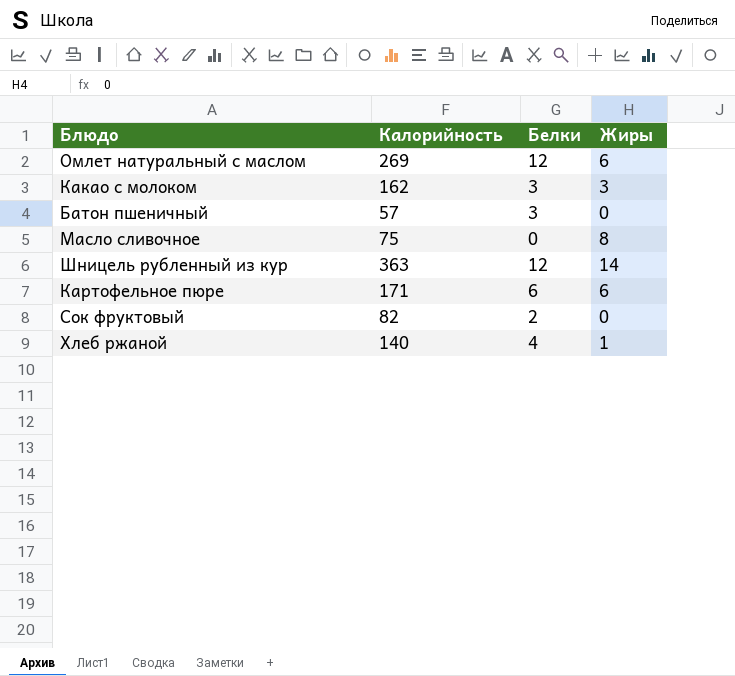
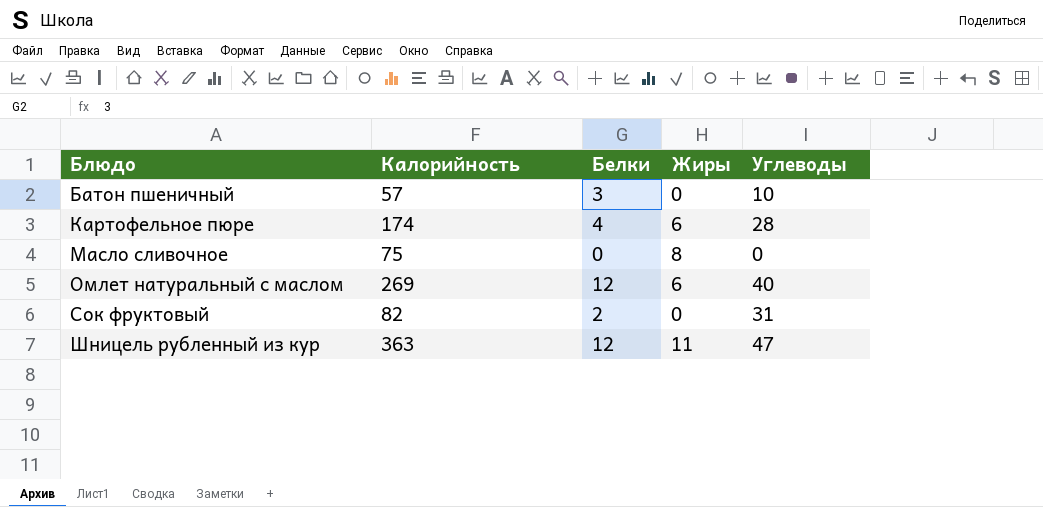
row order: none -> Блюдо ascending
column Углеводы | position: none -> 5
row Какао с молоком: 162 | 3 | 3 -> none
row Хлеб ржаной: 140 | 4 | 1 -> none
Картофельное пюре | Калорийность: 171 -> 174
Картофельное пюре | Белки: 6 -> 4
Шницель рубленный из кур | Жиры: 14 -> 11

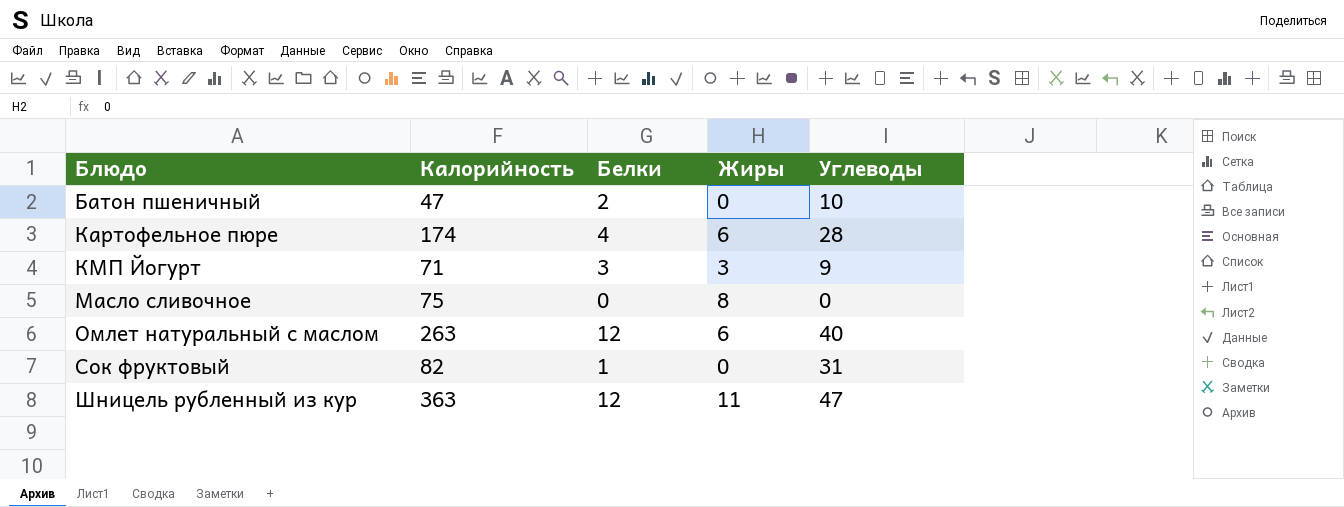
Батон пшеничный | Калорийность: 57 -> 47
Батон пшеничный | Белки: 3 -> 2
row КМП Йогурт: none -> 71 | 3 | 3 | 9
Омлет натуральный с маслом | Калорийность: 269 -> 263
Сок фруктовый | Белки: 2 -> 1

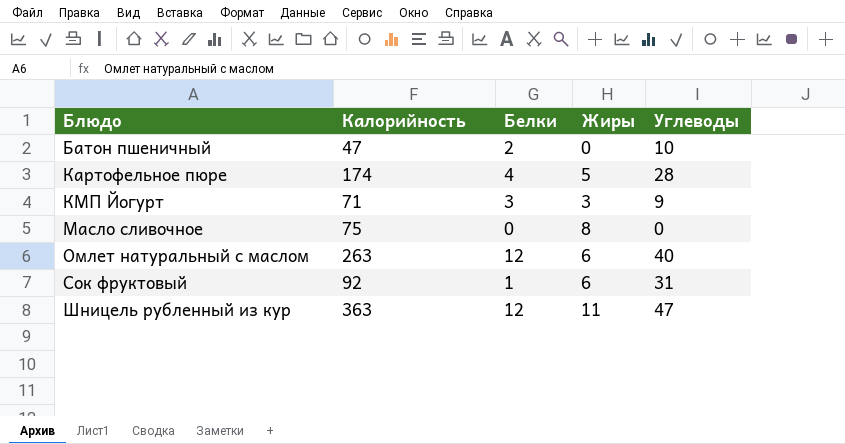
Картофельное пюре | Жиры: 6 -> 5
Сок фруктовый | Калорийность: 82 -> 92
Сок фруктовый | Жиры: 0 -> 6

